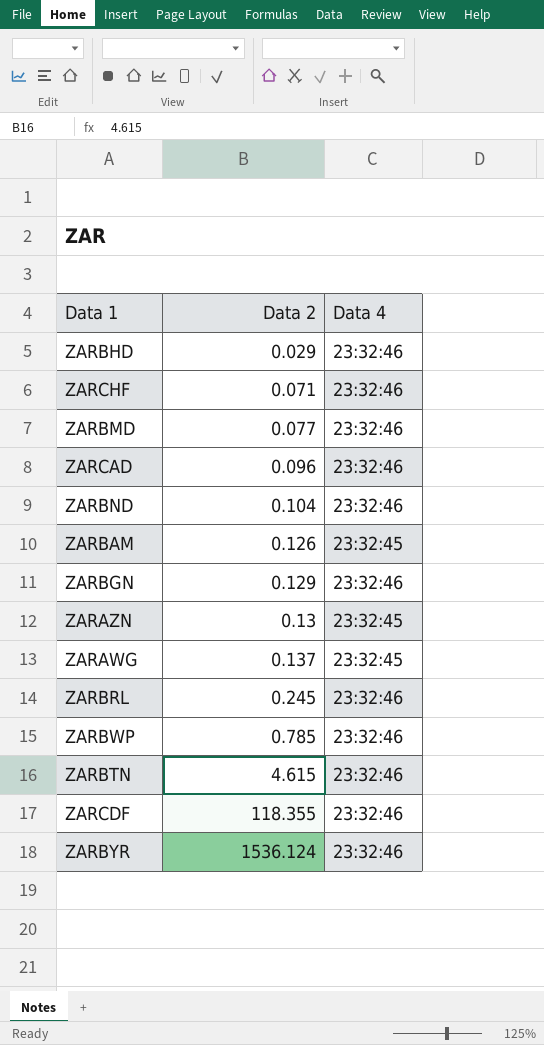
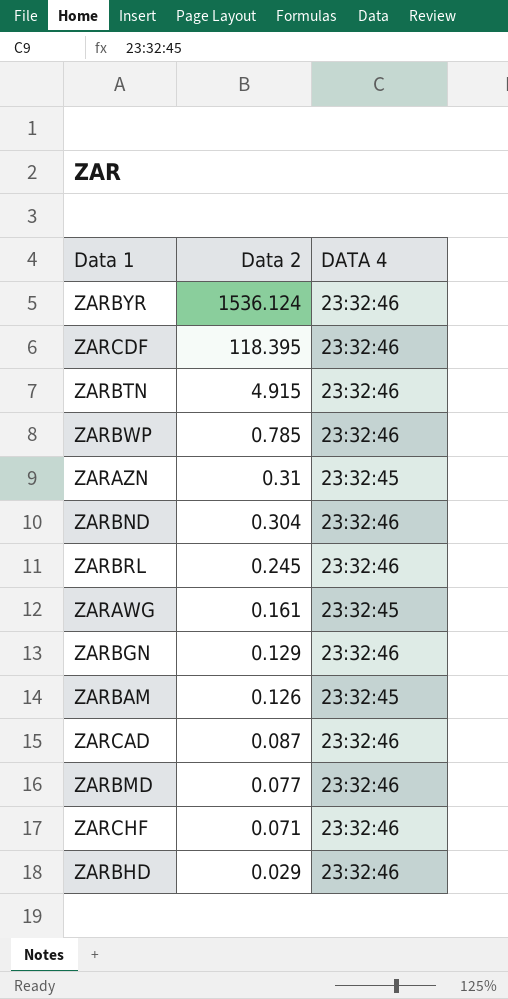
row order: Data 2 ascending -> Data 2 descending
column name: Data 4 -> DATA 4
ZARCDF | Data 2: 118.355 -> 118.395
ZARBTN | Data 2: 4.615 -> 4.915
ZARAZN | Data 2: 0.13 -> 0.31
ZARBND | Data 2: 0.104 -> 0.304
ZARAWG | Data 2: 0.137 -> 0.161
ZARCAD | Data 2: 0.096 -> 0.087

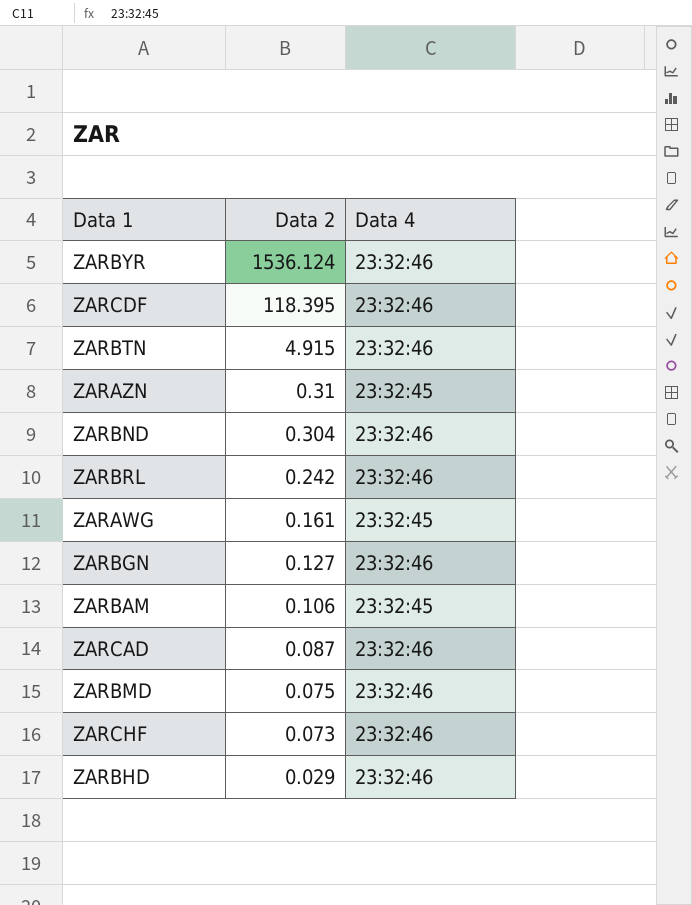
column name: DATA 4 -> Data 4
row ZARBWP: 0.785 | 23:32:46 -> none
ZARBRL | Data 2: 0.245 -> 0.242
ZARBGN | Data 2: 0.129 -> 0.127
ZARBAM | Data 2: 0.126 -> 0.106
ZARBMD | Data 2: 0.077 -> 0.075
ZARCHF | Data 2: 0.071 -> 0.073

